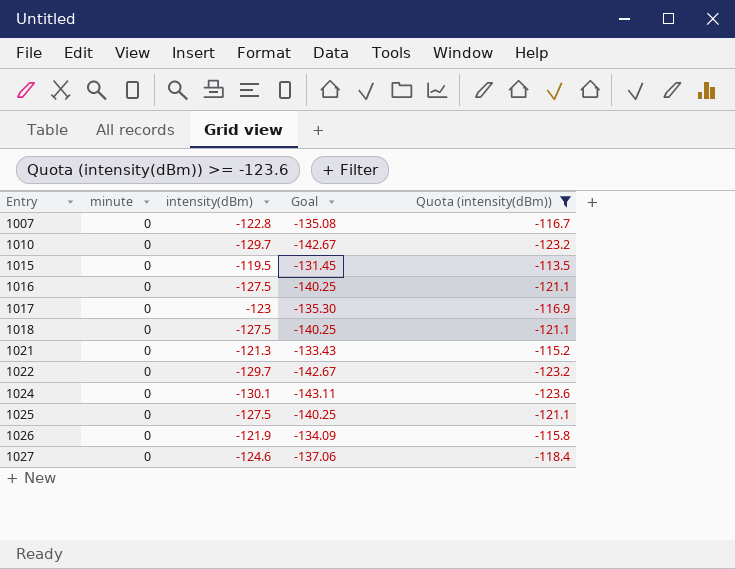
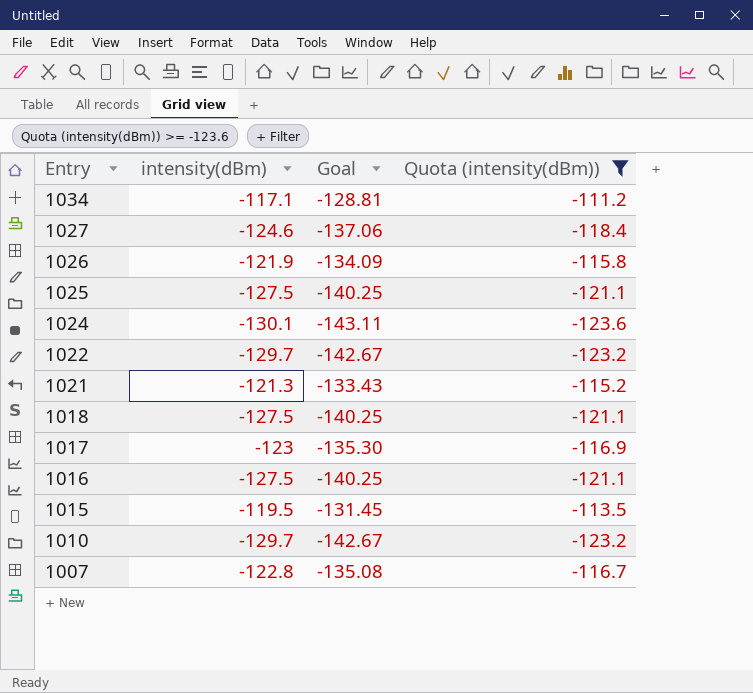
row order: Entry ascending -> Entry descending
column minute | position: 2 -> none
row 1034: none -> -117.1 | -128.81 | -111.2

